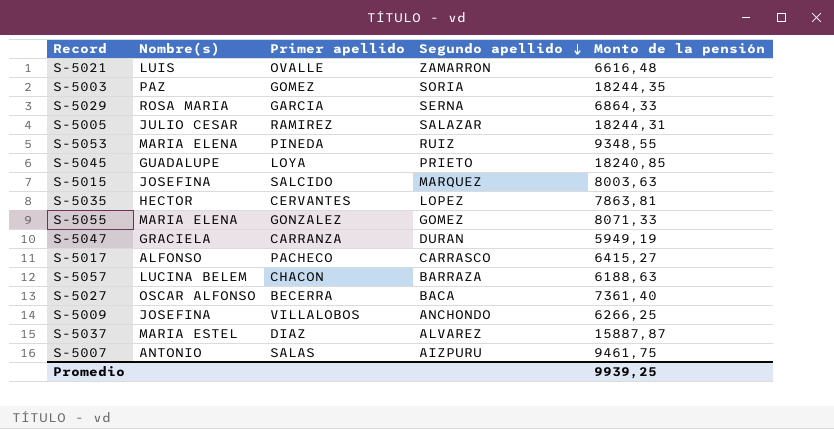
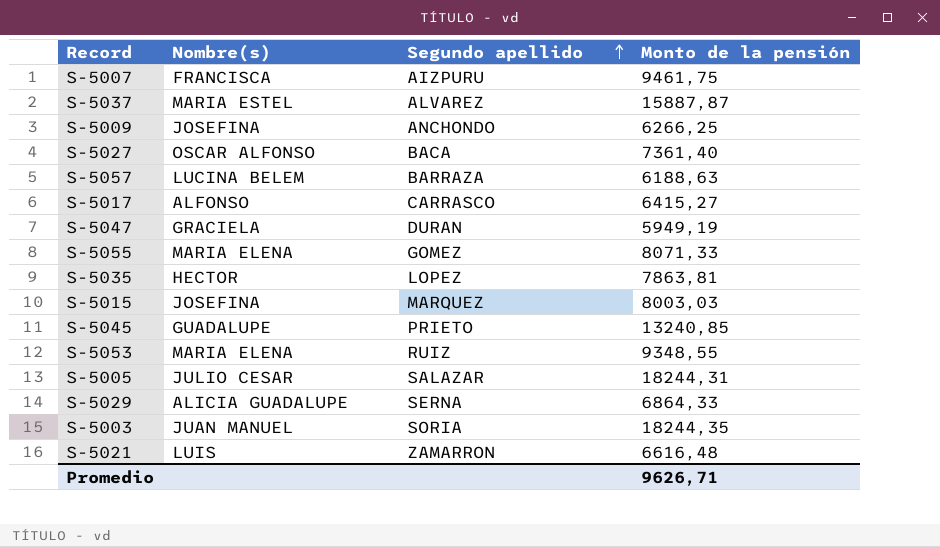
row order: Segundo apellido descending -> Segundo apellido ascending
column Primer apellido | position: 3 -> none
S-5007 | Nombre(s): ANTONIO -> FRANCISCA
S-5015 | Monto de la pensión: 8003,63 -> 8003,03
S-5045 | Monto de la pensión: 18240,85 -> 13240,85
S-5029 | Nombre(s): ROSA MARIA -> ALICIA GUADALUPE
S-5003 | Nombre(s): PAZ -> JUAN MANUEL
Promedio | Monto de la pensión: 9939,25 -> 9626,71

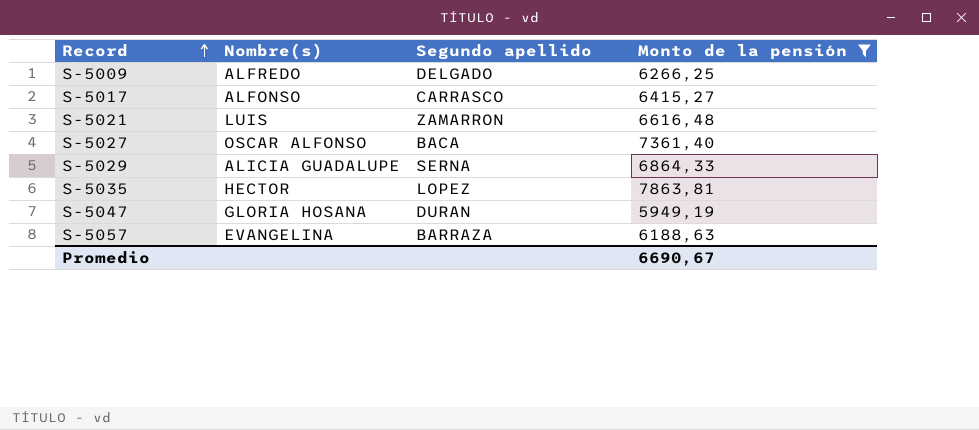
filter: none -> Monto de la pensión <= 7863,81
row order: Segundo apellido ascending -> Record ascending
S-5009 | Nombre(s): JOSEFINA -> ALFREDO
S-5009 | Segundo apellido: ANCHONDO -> DELGADO
S-5047 | Nombre(s): GRACIELA -> GLORIA HOSANA
S-5057 | Nombre(s): LUCINA BELEM -> EVANGELINA
Promedio | Monto de la pensión: 9626,71 -> 6690,67

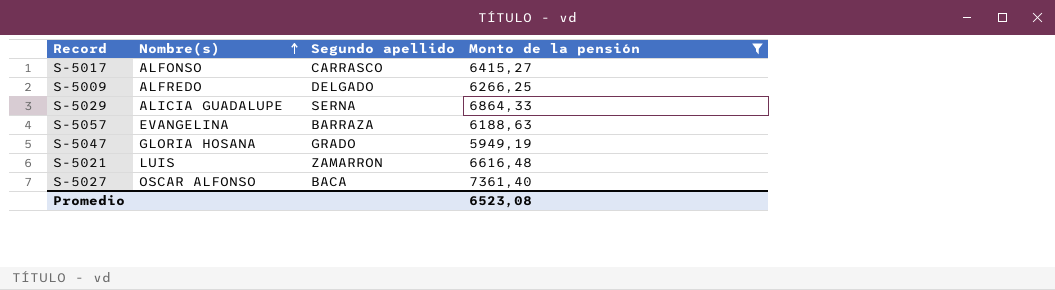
row order: Record ascending -> Nombre(s) ascending
row S-5035: HECTOR | LOPEZ | 7863,81 -> none
S-5047 | Segundo apellido: DURAN -> GRADO
Promedio | Monto de la pensión: 6690,67 -> 6523,08

